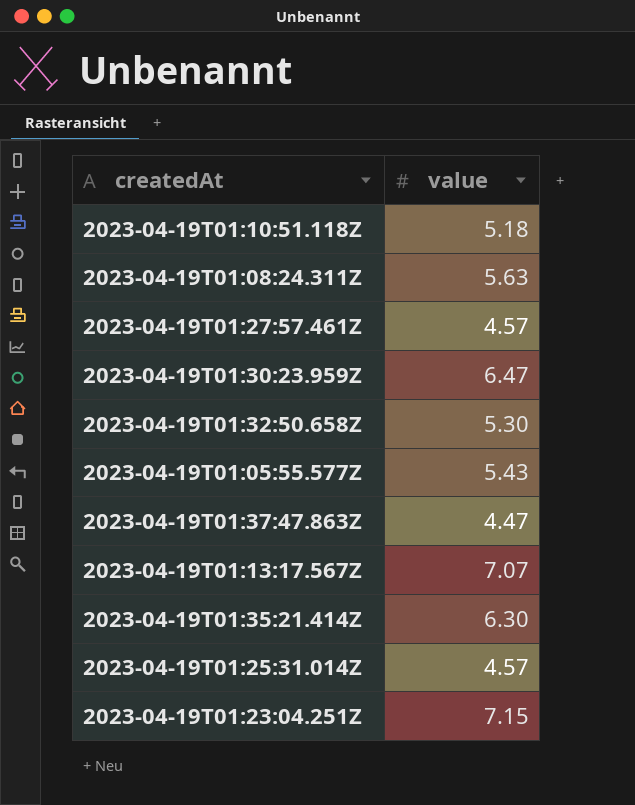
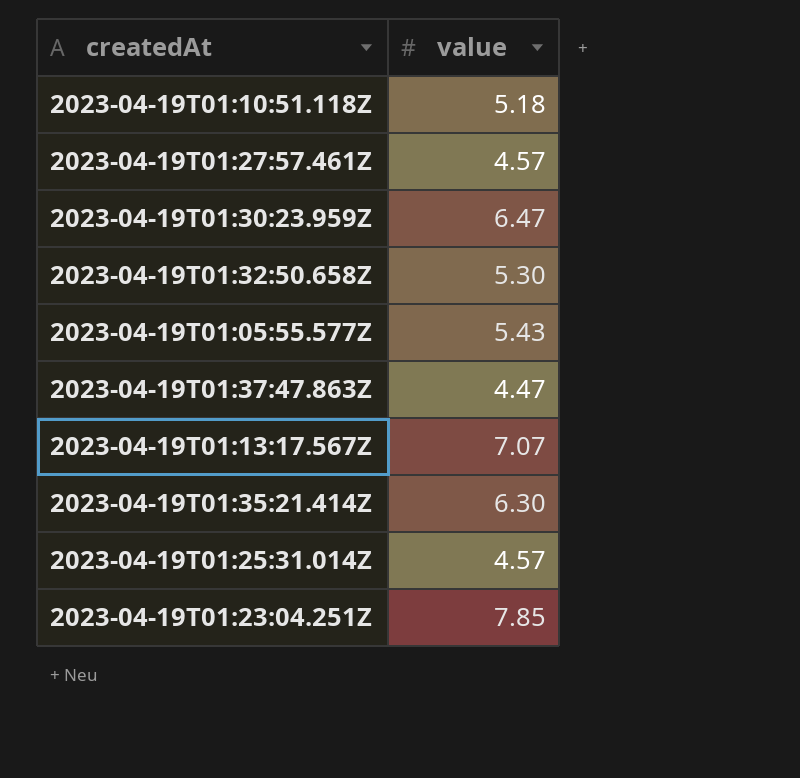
row 2023-04-19T01:08:24.311Z: 5.63 -> none
2023-04-19T01:23:04.251Z | value: 7.15 -> 7.85

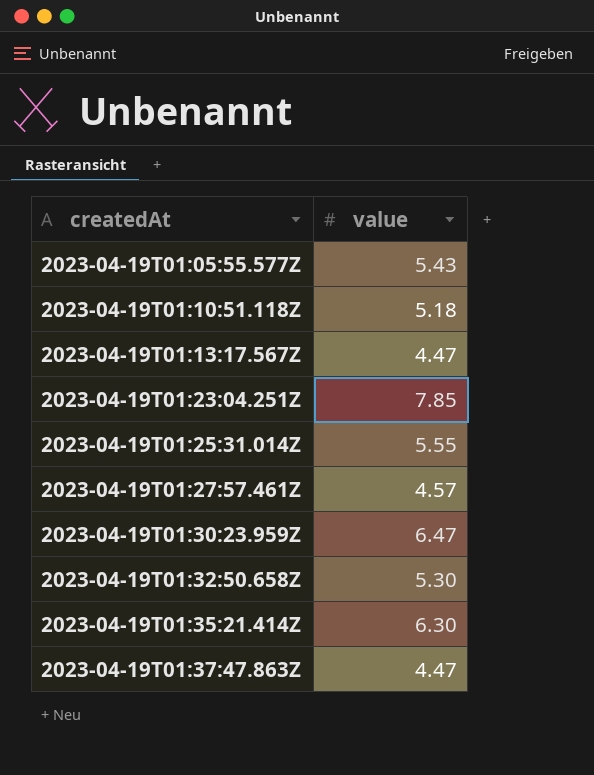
row order: none -> createdAt ascending
2023-04-19T01:13:17.567Z | value: 7.07 -> 4.47
2023-04-19T01:25:31.014Z | value: 4.57 -> 5.55

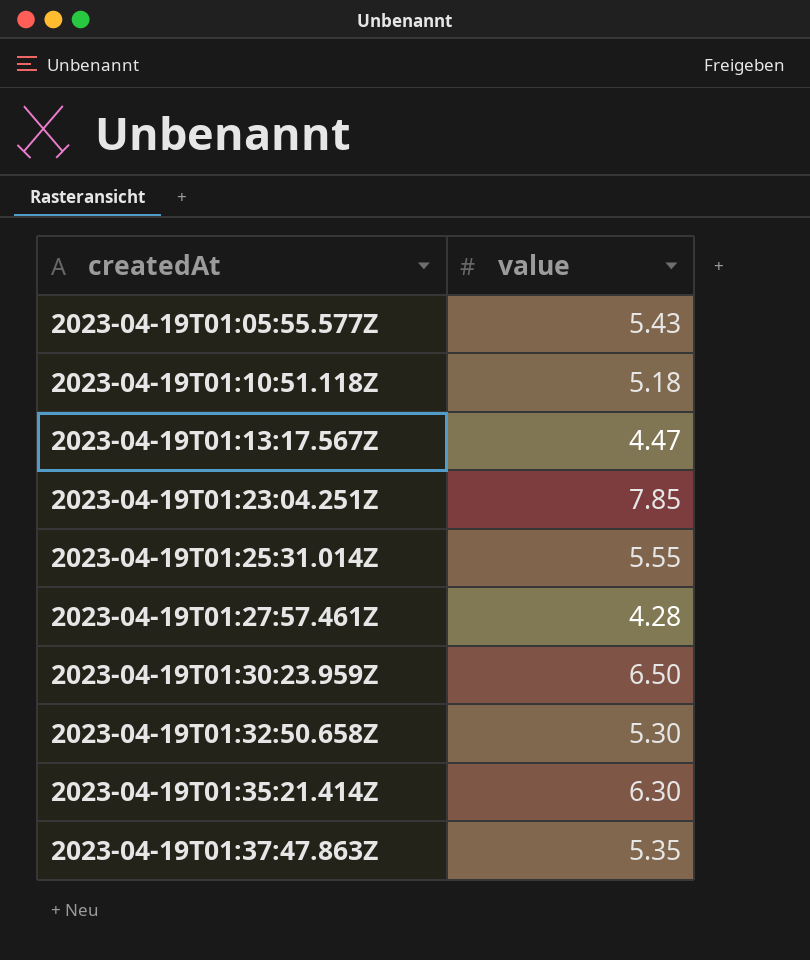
2023-04-19T01:27:57.461Z | value: 4.57 -> 4.28
2023-04-19T01:30:23.959Z | value: 6.47 -> 6.50
2023-04-19T01:37:47.863Z | value: 4.47 -> 5.35

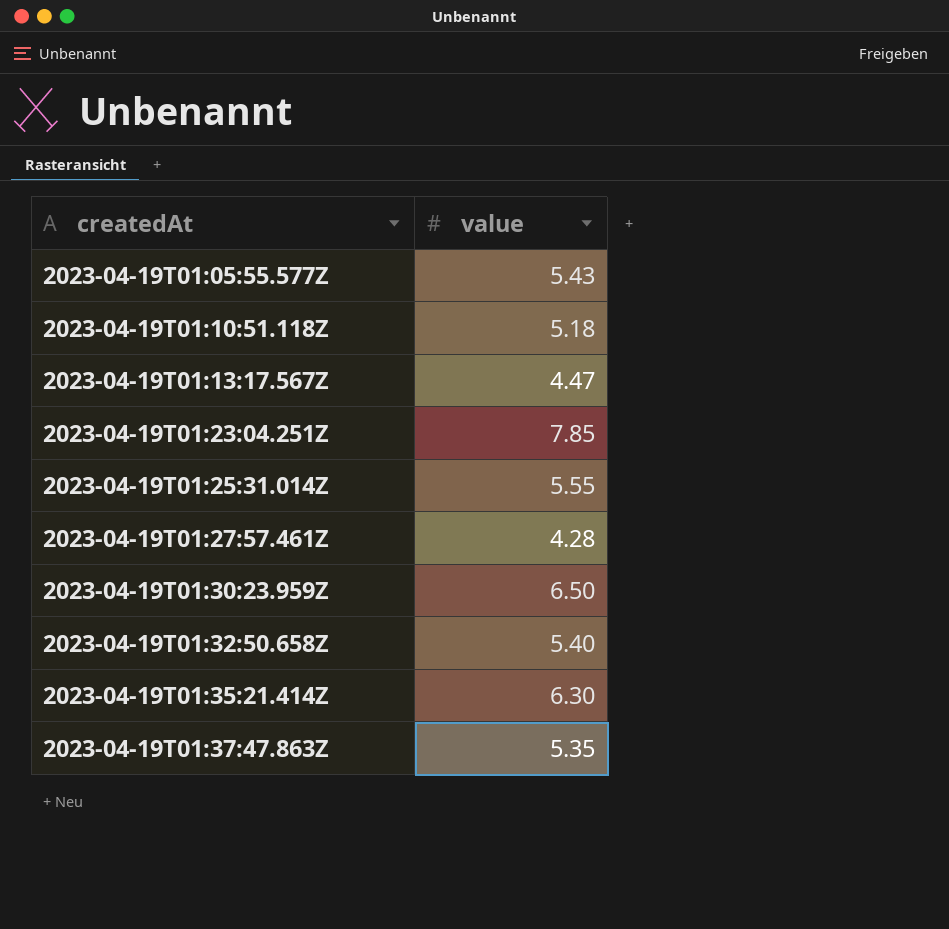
2023-04-19T01:32:50.658Z | value: 5.30 -> 5.40

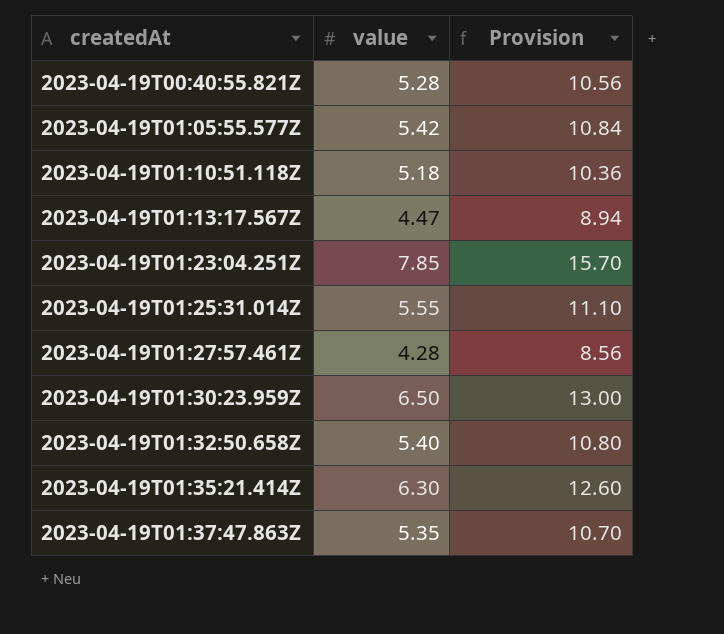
column Provision | formula: none -> [value] * 2
row 2023-04-19T00:40:55.821Z: none -> 5.28 | 10.56
2023-04-19T01:05:55.577Z | value: 5.43 -> 5.42

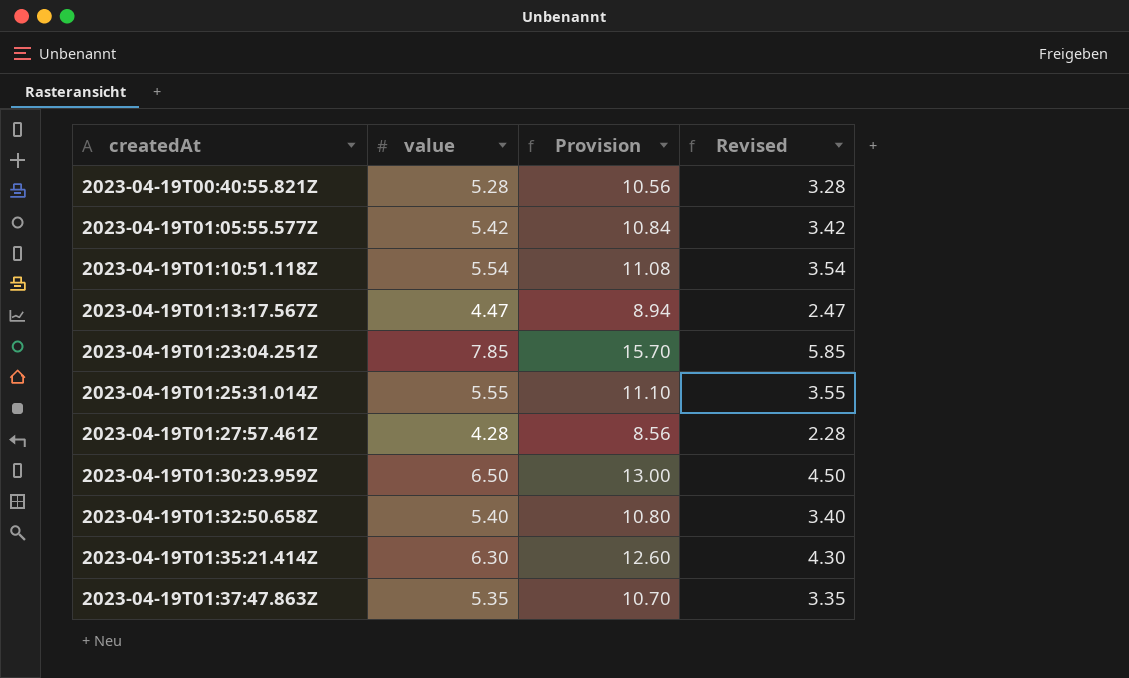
column Revised | formula: none -> [value] - 2
2023-04-19T01:10:51.118Z | value: 5.18 -> 5.54
2023-04-19T01:10:51.118Z | Provision: 10.36 -> 11.08

